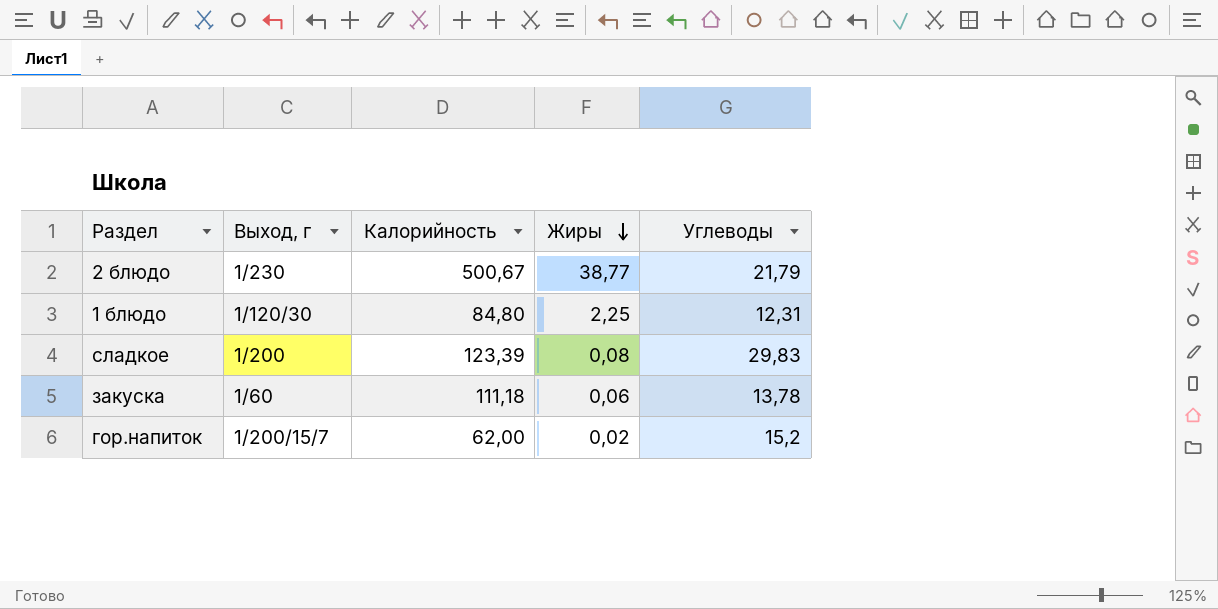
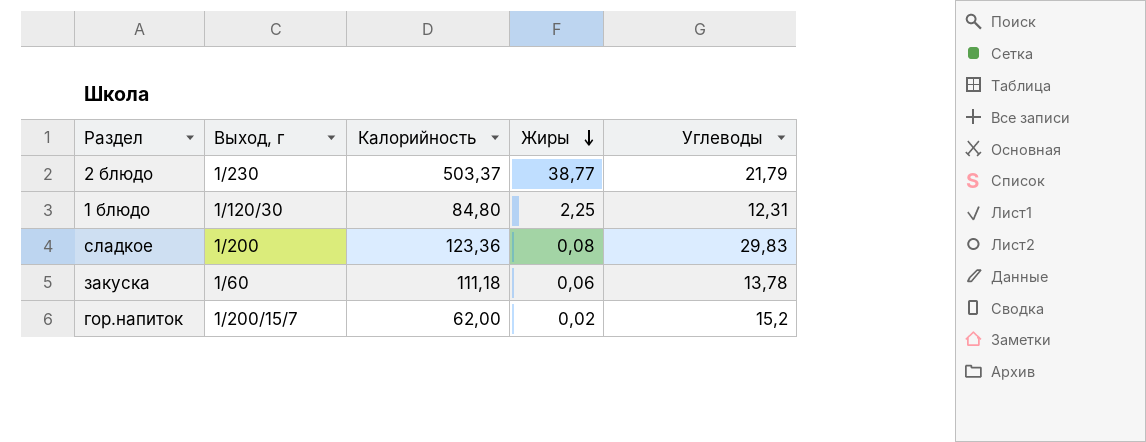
2 блюдо | Калорийность: 500,67 -> 503,37
сладкое | Калорийность: 123,39 -> 123,36

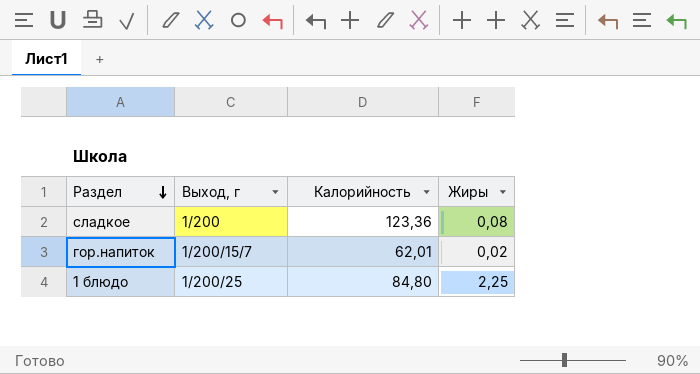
row order: Жиры descending -> Раздел descending
column Углеводы | position: 5 -> none
row 2 блюдо: 1/230 | 503,37 | 38,77 | 21,79 -> none
row закуска: 1/60 | 111,18 | 0,06 | 13,78 -> none
гор.напиток | Калорийность: 62,00 -> 62,01
1 блюдо | Выход, г: 1/120/30 -> 1/200/25

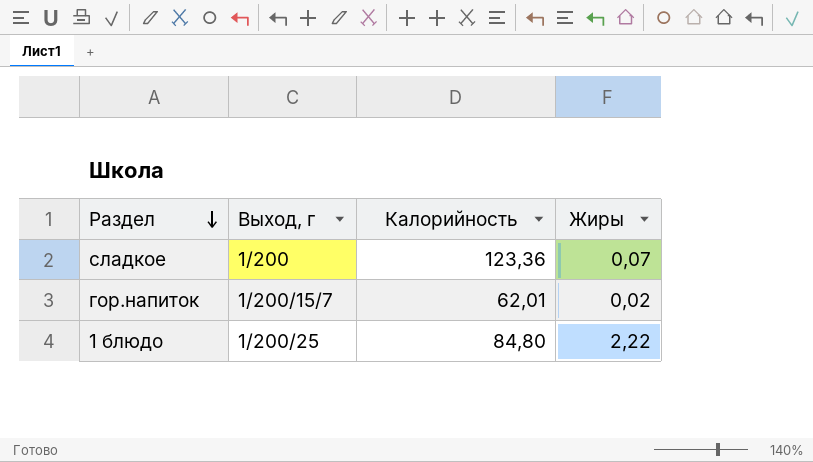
сладкое | Жиры: 0,08 -> 0,07
1 блюдо | Жиры: 2,25 -> 2,22

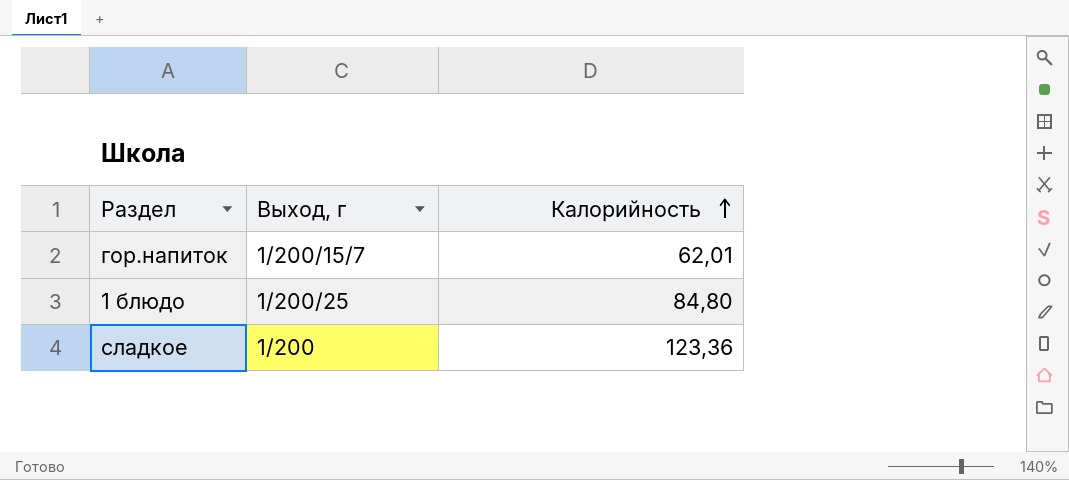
row order: Раздел descending -> Калорийность ascending
column Жиры | position: 4 -> none

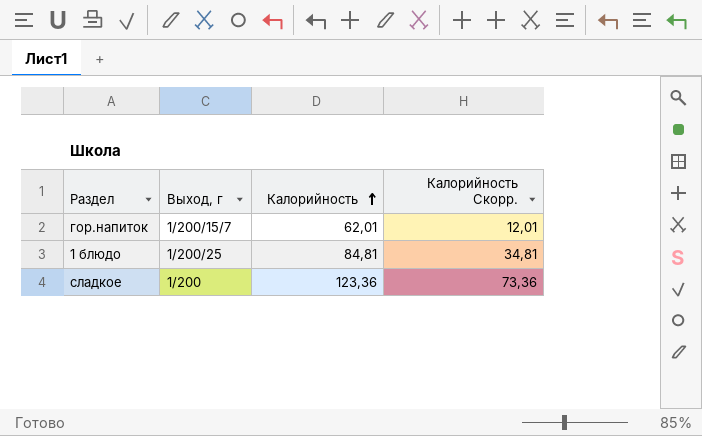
column Калорийность Скорр. | formula: none -> [Калорийность] - 50
1 блюдо | Калорийность: 84,80 -> 84,81

